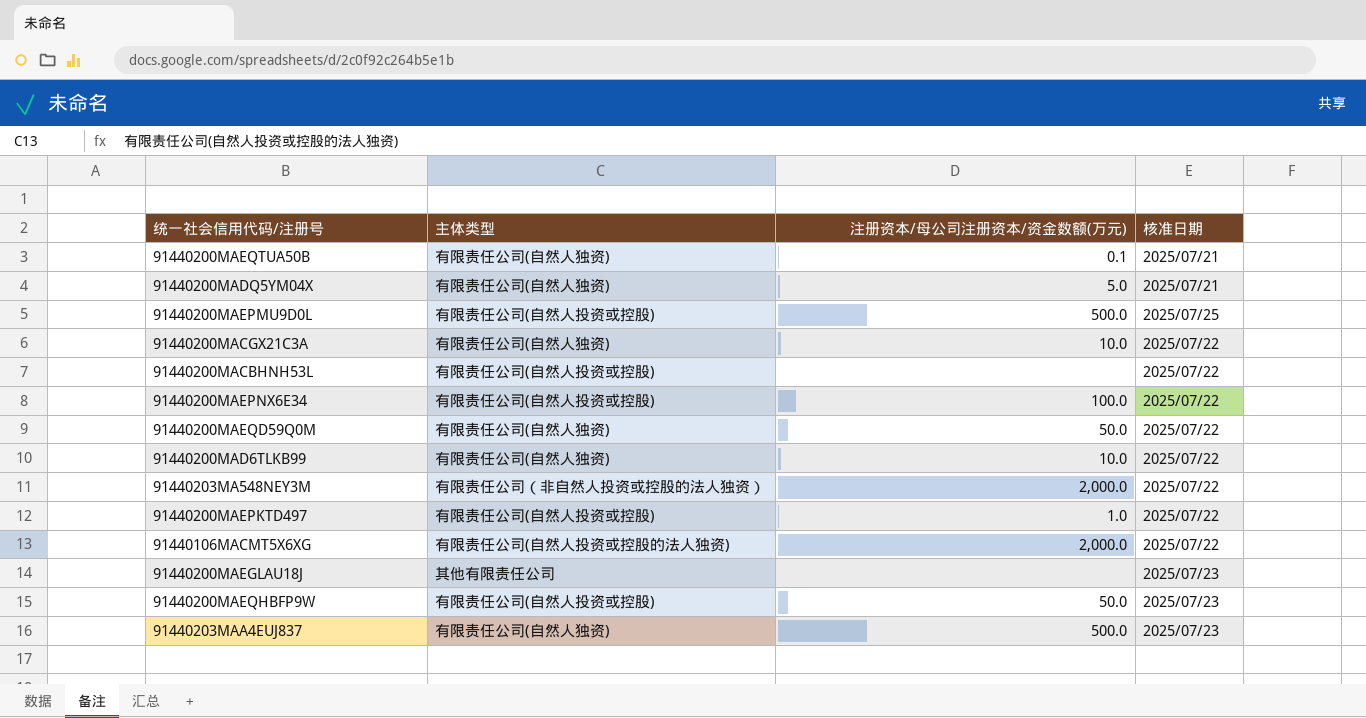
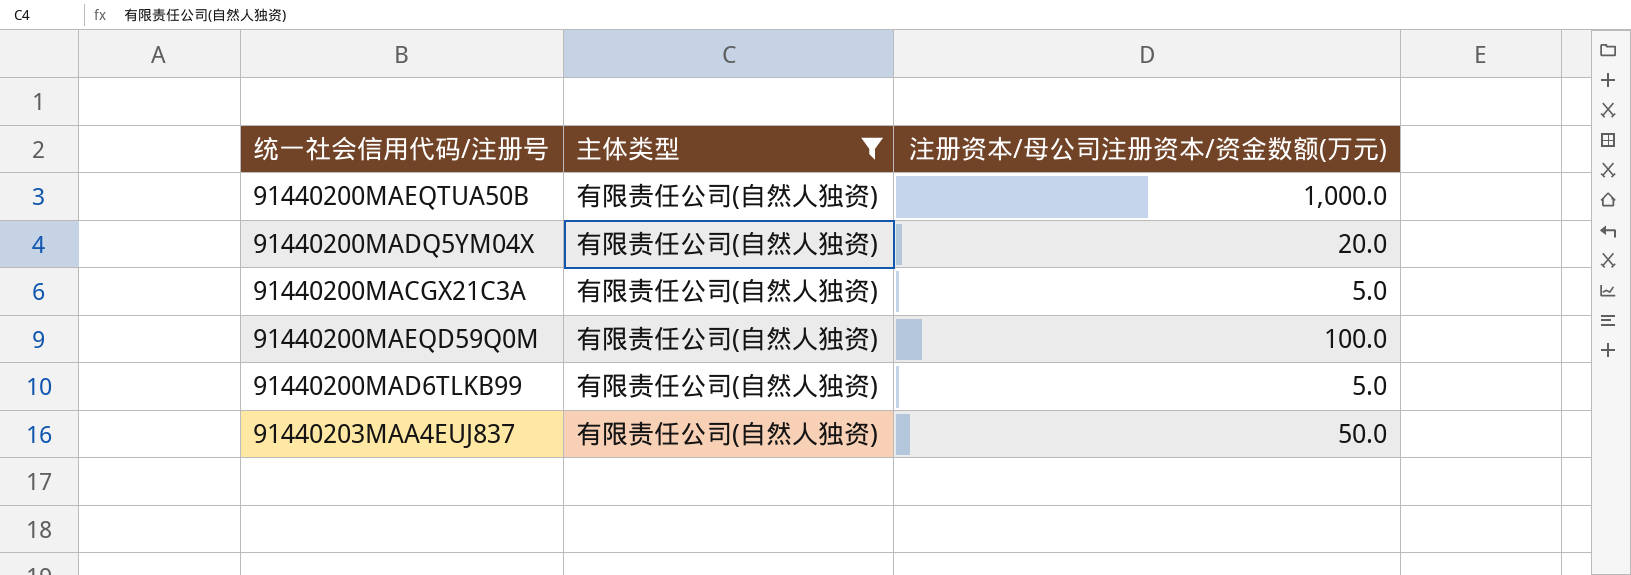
filter: none -> 主体类型 = 有限责任公司(自然人独资)
column 核准日期 | position: 4 -> none
91440200MAEQTUA50B | 注册资本/母公司注册资本/资金数额(万元): 0.1 -> 1,000.0
91440200MADQ5YM04X | 注册资本/母公司注册资本/资金数额(万元): 5.0 -> 20.0
91440200MACGX21C3A | 注册资本/母公司注册资本/资金数额(万元): 10.0 -> 5.0
91440200MAEQD59Q0M | 注册资本/母公司注册资本/资金数额(万元): 50.0 -> 100.0
91440200MAD6TLKB99 | 注册资本/母公司注册资本/资金数额(万元): 10.0 -> 5.0
91440203MAA4EUJ837 | 注册资本/母公司注册资本/资金数额(万元): 500.0 -> 50.0

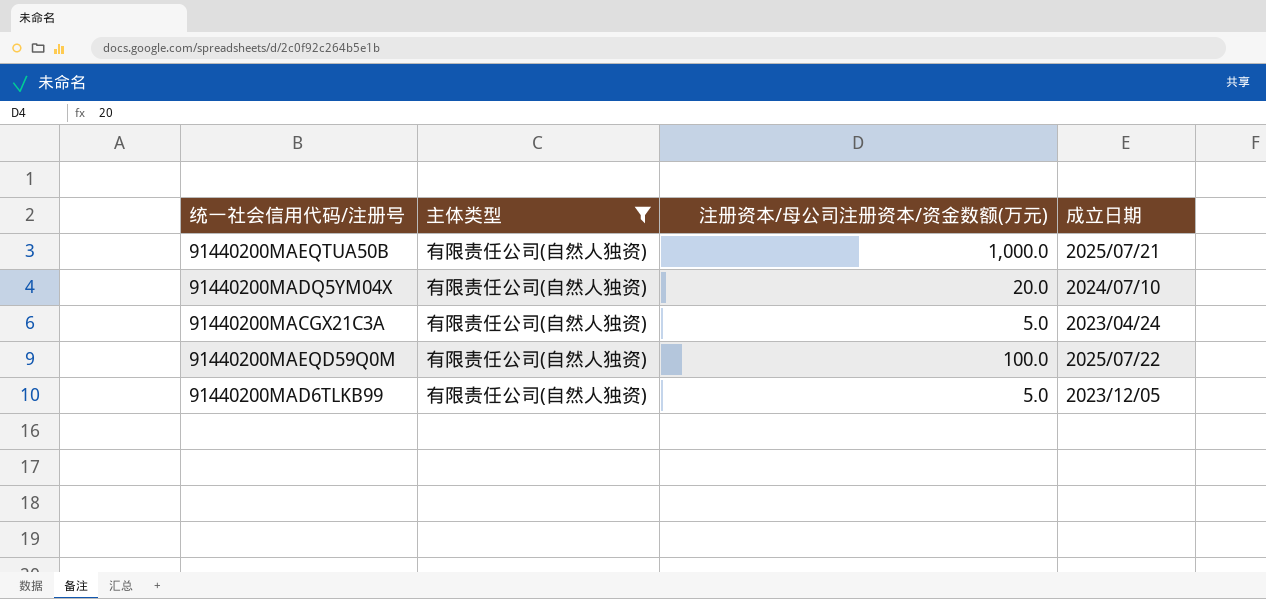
column 成立日期 | position: none -> 4
row 91440203MAA4EUJ837: 有限责任公司(自然人独资) | 50.0 -> none

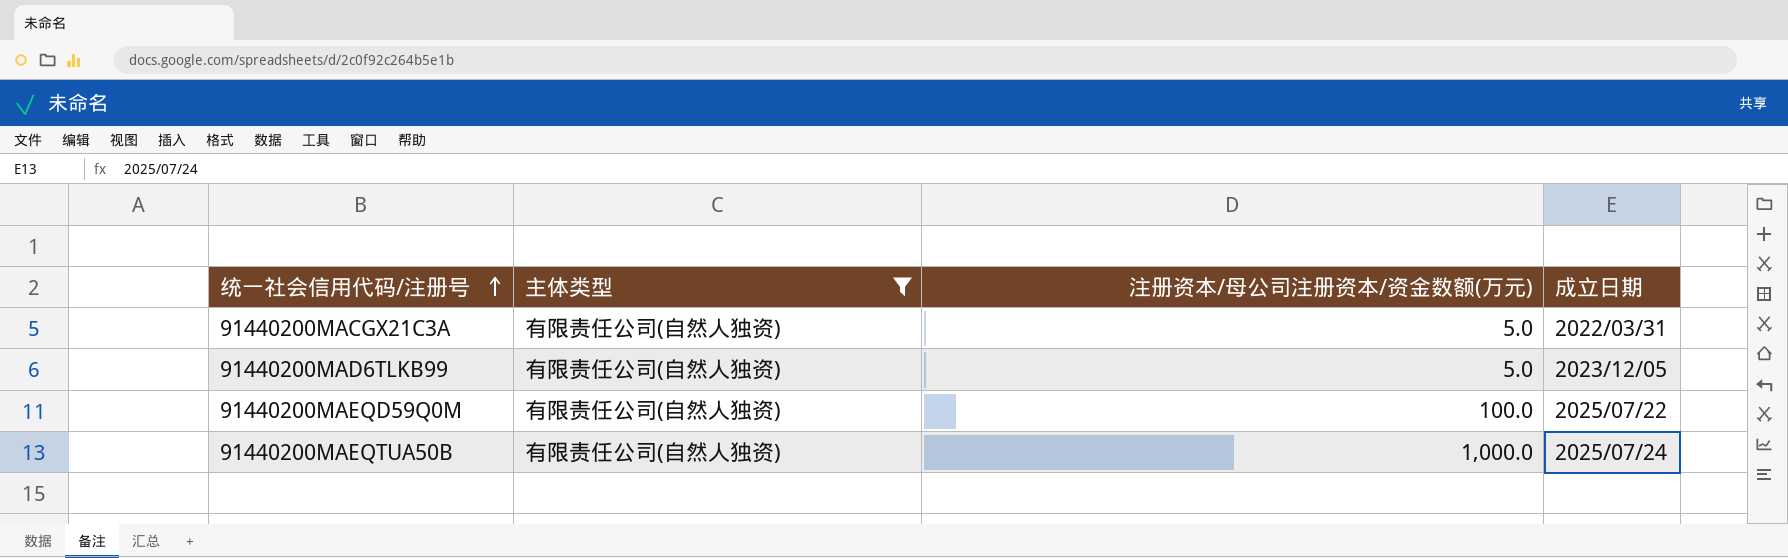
row order: none -> 统一社会信用代码/注册号 ascending
row 91440200MADQ5YM04X: 有限责任公司(自然人独资) | 20.0 | 2024/07/10 -> none
91440200MACGX21C3A | 成立日期: 2023/04/24 -> 2022/03/31
91440200MAEQTUA50B | 成立日期: 2025/07/21 -> 2025/07/24

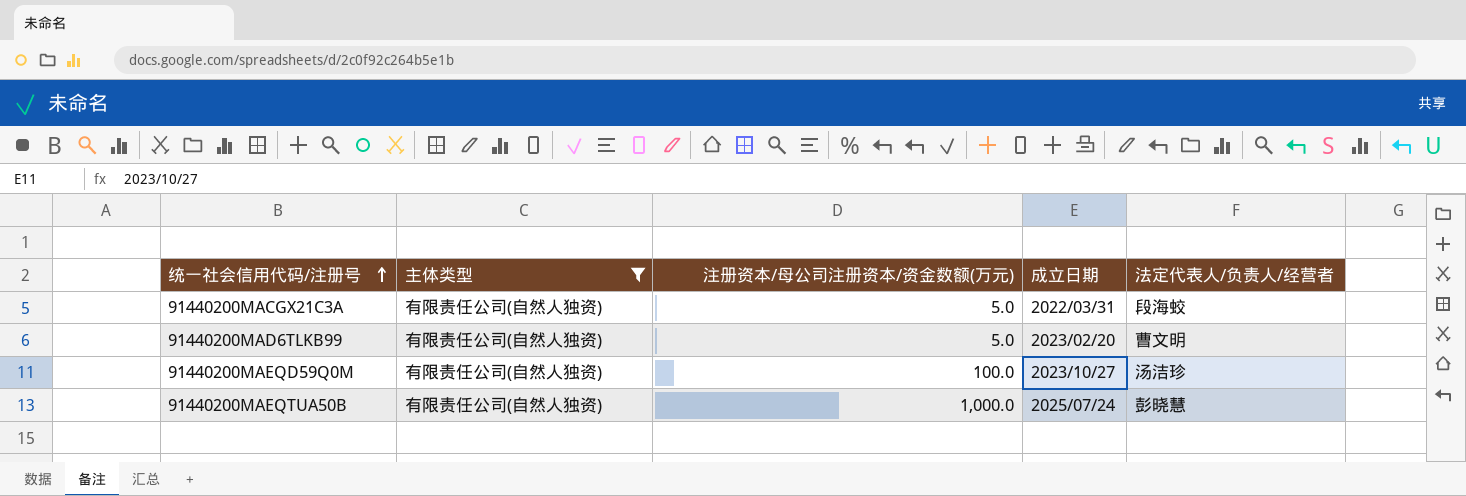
column 法定代表人/负责人/经营者 | position: none -> 5
91440200MAD6TLKB99 | 成立日期: 2023/12/05 -> 2023/02/20
91440200MAEQD59Q0M | 成立日期: 2025/07/22 -> 2023/10/27

